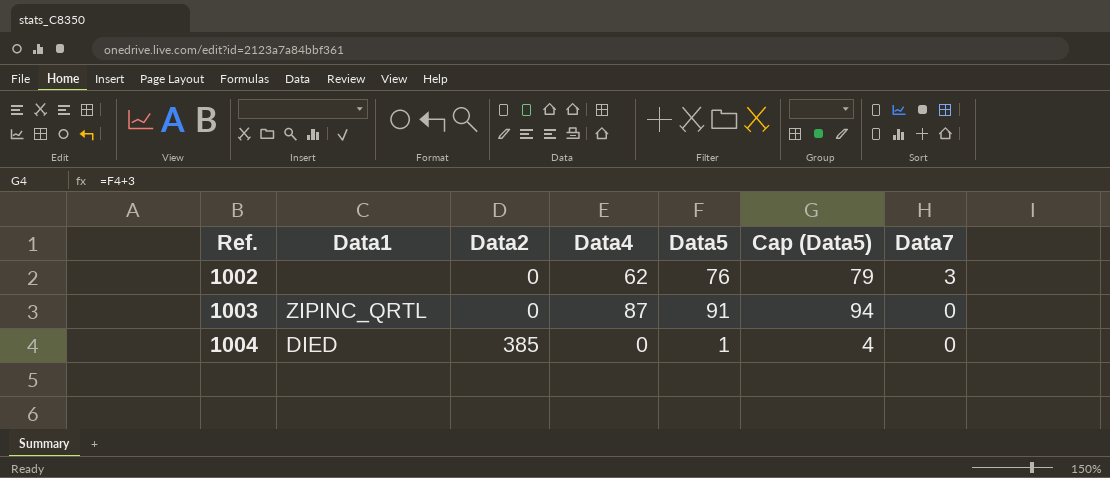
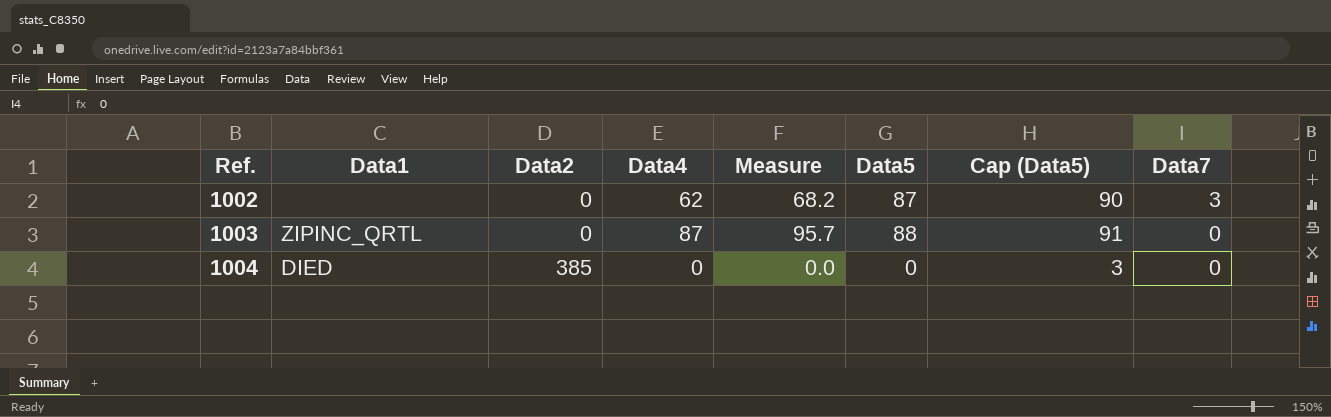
column Measure | formula: none -> [Data4] * 1.1
1002 | Data5: 76 -> 87
1002 | Cap (Data5): 79 -> 90
1003 | Data5: 91 -> 88
1003 | Cap (Data5): 94 -> 91
1004 | Data5: 1 -> 0
1004 | Cap (Data5): 4 -> 3

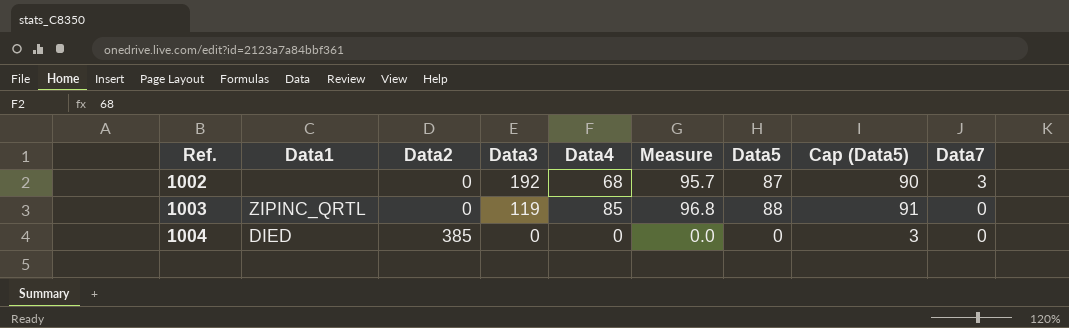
column Data3 | position: none -> 4
column Measure | formula: [Data4] * 1.1 -> [Data5] * 1.1
1002 | Data4: 62 -> 68
1003 | Data4: 87 -> 85

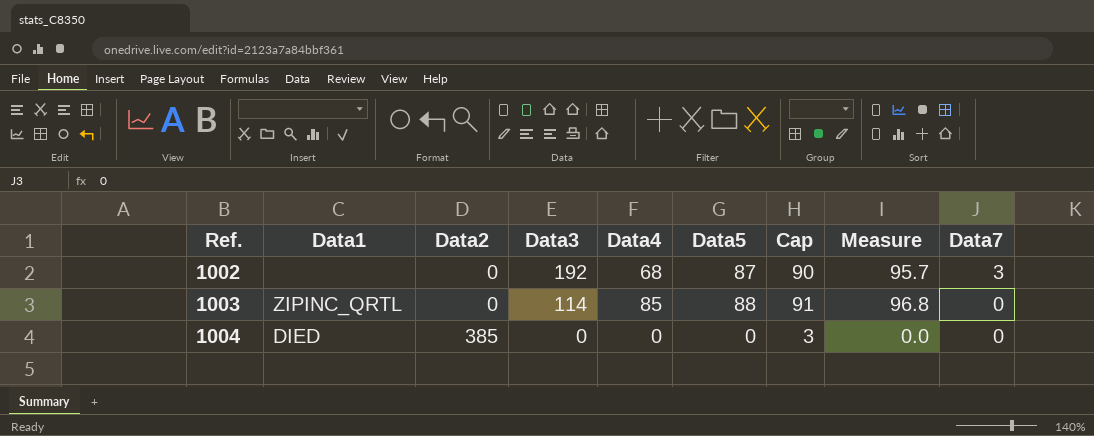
column name: Cap (Data5) -> Cap
column Measure | position: 6 -> 8
1003 | Data3: 119 -> 114

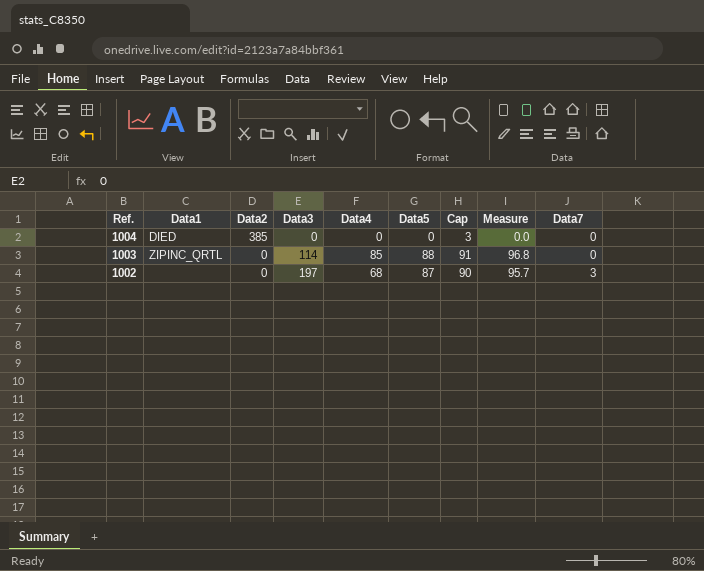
row order: Ref. ascending -> Ref. descending
1002 | Data3: 192 -> 197

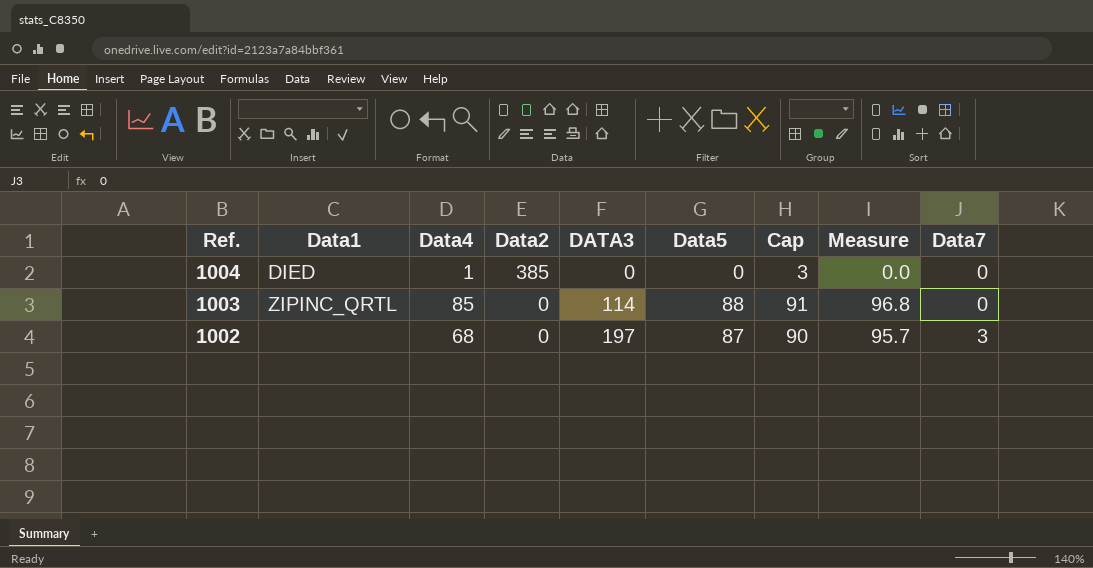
column Data4 | position: 5 -> 3
column name: Data3 -> DATA3
1004 | Data4: 0 -> 1

